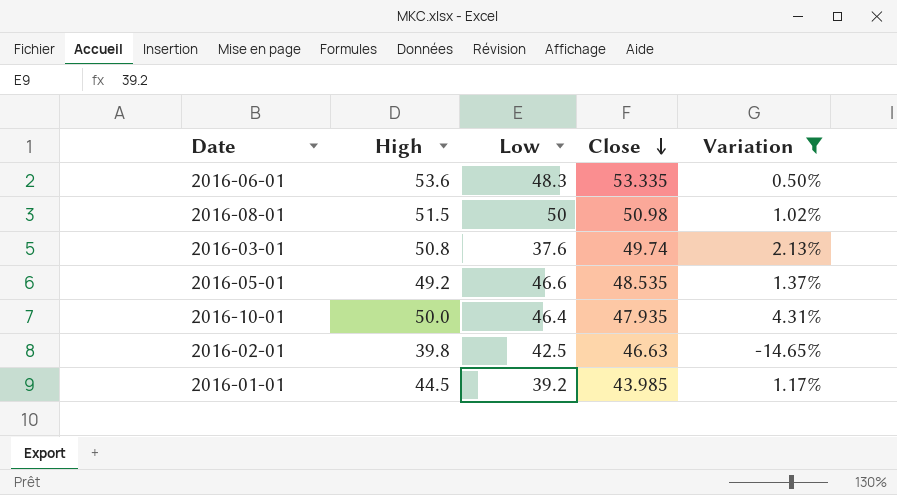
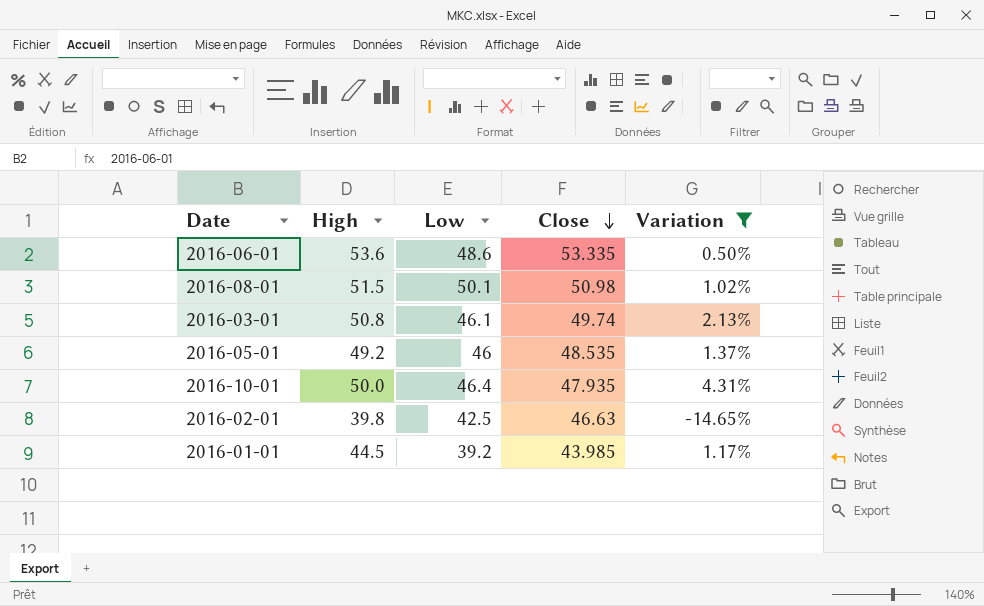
2016-06-01 | Low: 48.3 -> 48.6
2016-08-01 | Low: 50 -> 50.1
2016-03-01 | Low: 37.6 -> 46.1
2016-05-01 | Low: 46.6 -> 46

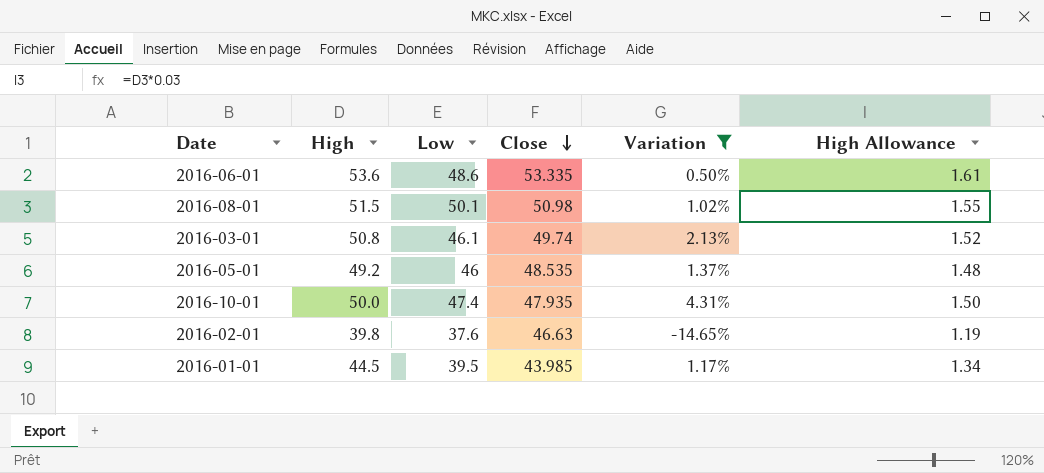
column High Allowance | formula: none -> [High] * 0.03
2016-10-01 | Low: 46.4 -> 47.4
2016-02-01 | Low: 42.5 -> 37.6
2016-01-01 | Low: 39.2 -> 39.5

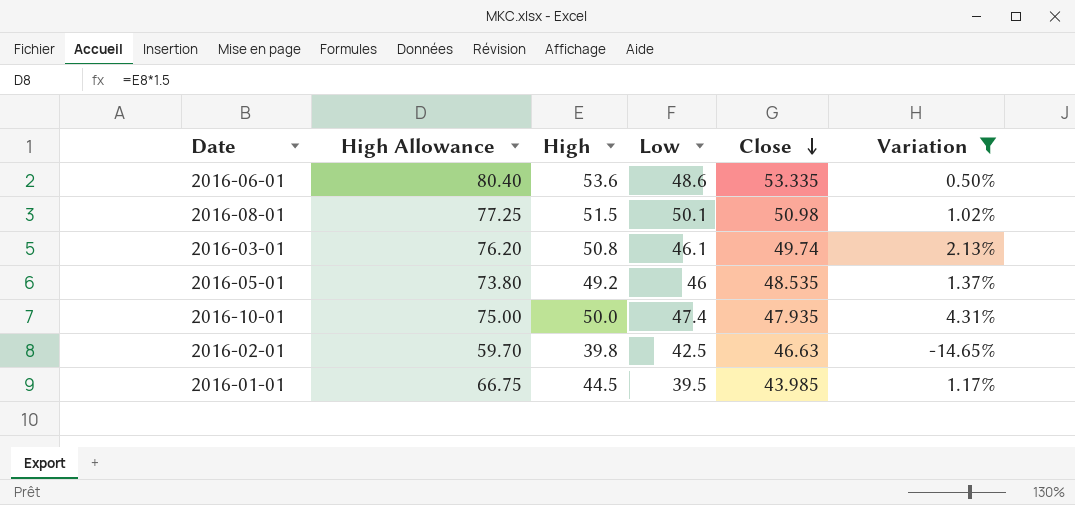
column High Allowance | formula: [High] * 0.03 -> [High] * 1.5
column High Allowance | position: 6 -> 2
2016-02-01 | Low: 37.6 -> 42.5

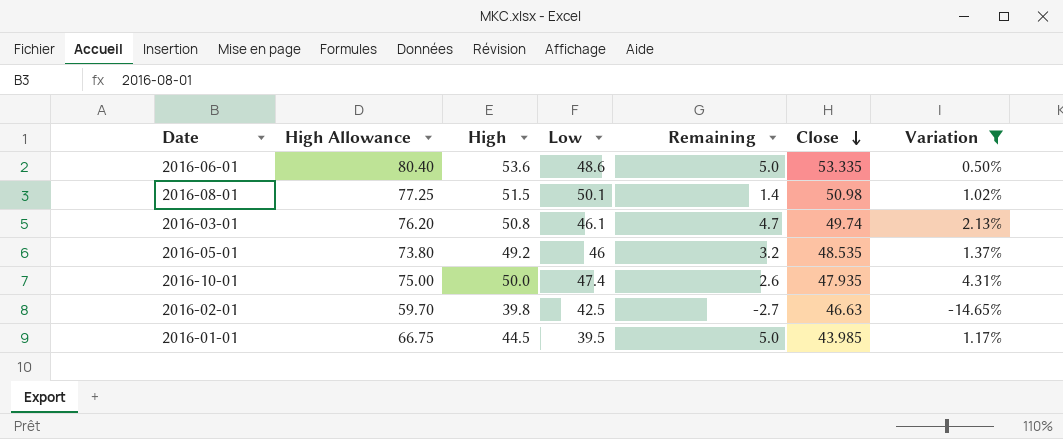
column Remaining | formula: none -> [High] - [Low]

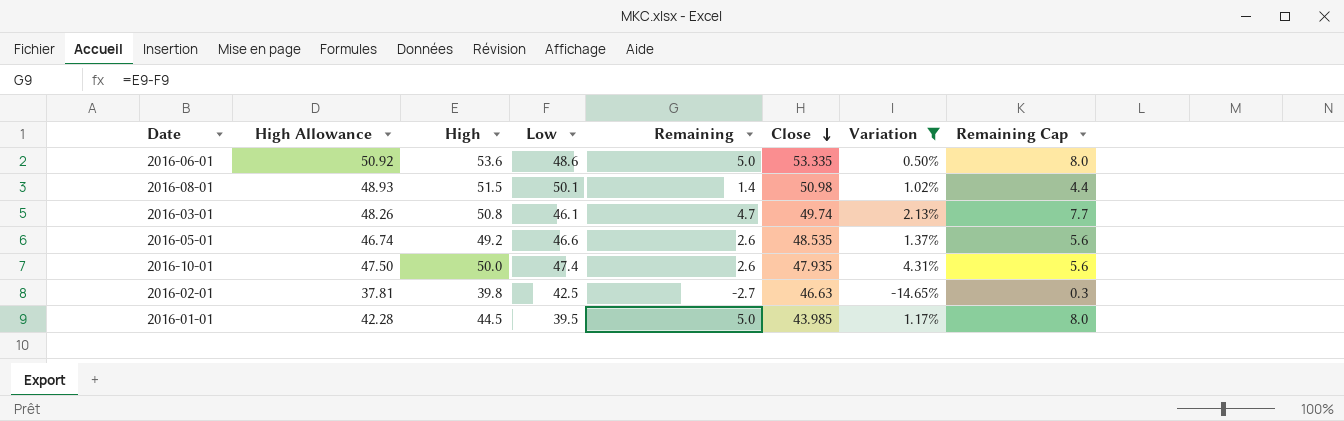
column High Allowance | formula: [High] * 1.5 -> [High] * 0.95
column Remaining Cap | formula: none -> [Remaining] + 3
2016-05-01 | Low: 46 -> 46.6
2016-05-01 | Remaining: 3.2 -> 2.6

